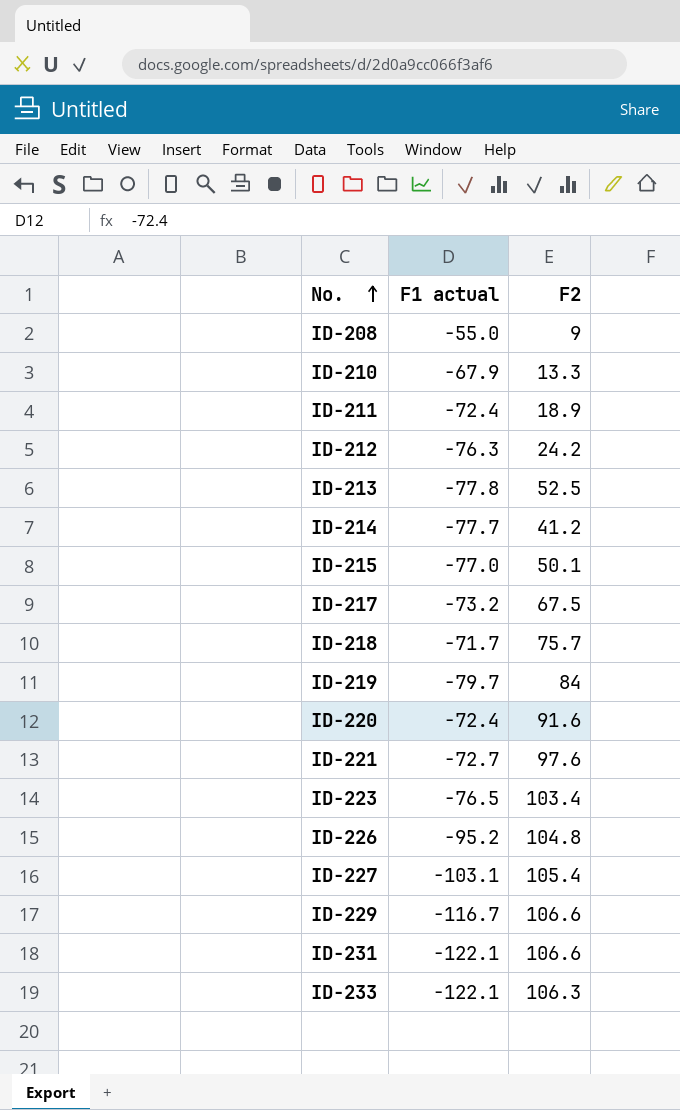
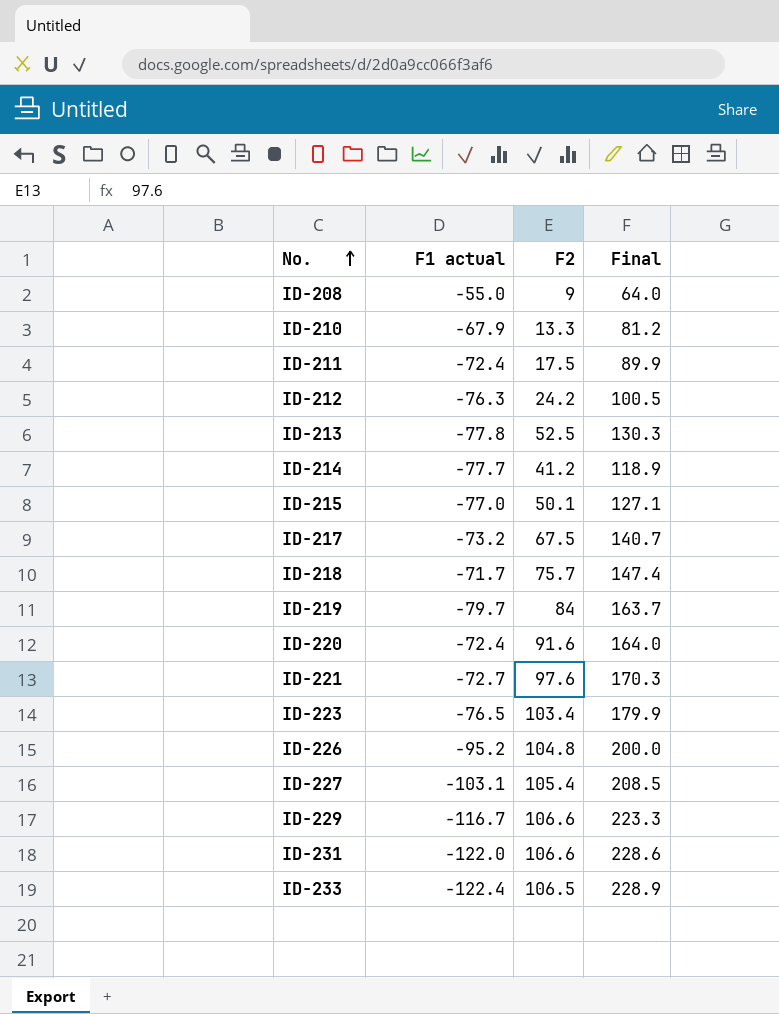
column Final | formula: none -> [F2] - [F1 actual]
ID-211 | F2: 18.9 -> 17.5
ID-231 | F1 actual: -122.1 -> -122.0
ID-233 | F1 actual: -122.1 -> -122.4
ID-233 | F2: 106.3 -> 106.5

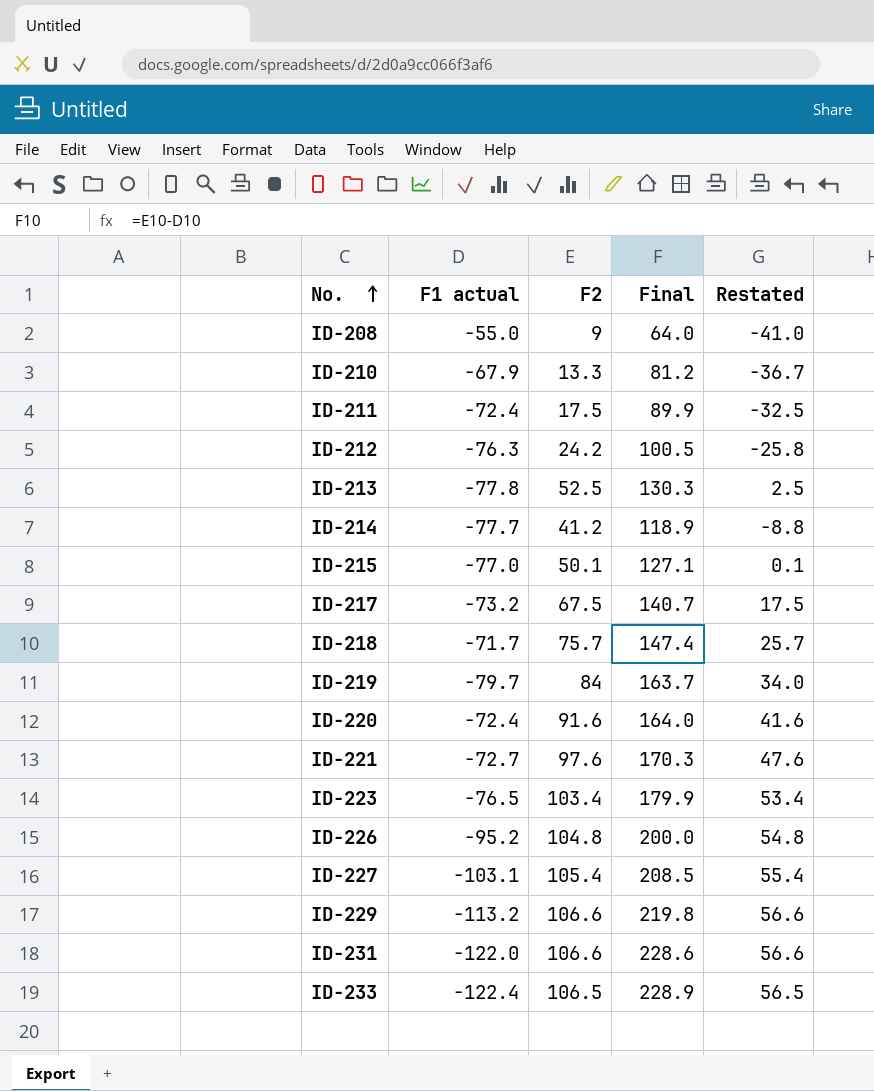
column Restated | formula: none -> [F2] - 50
ID-229 | F1 actual: -116.7 -> -113.2
ID-229 | Final: 223.3 -> 219.8

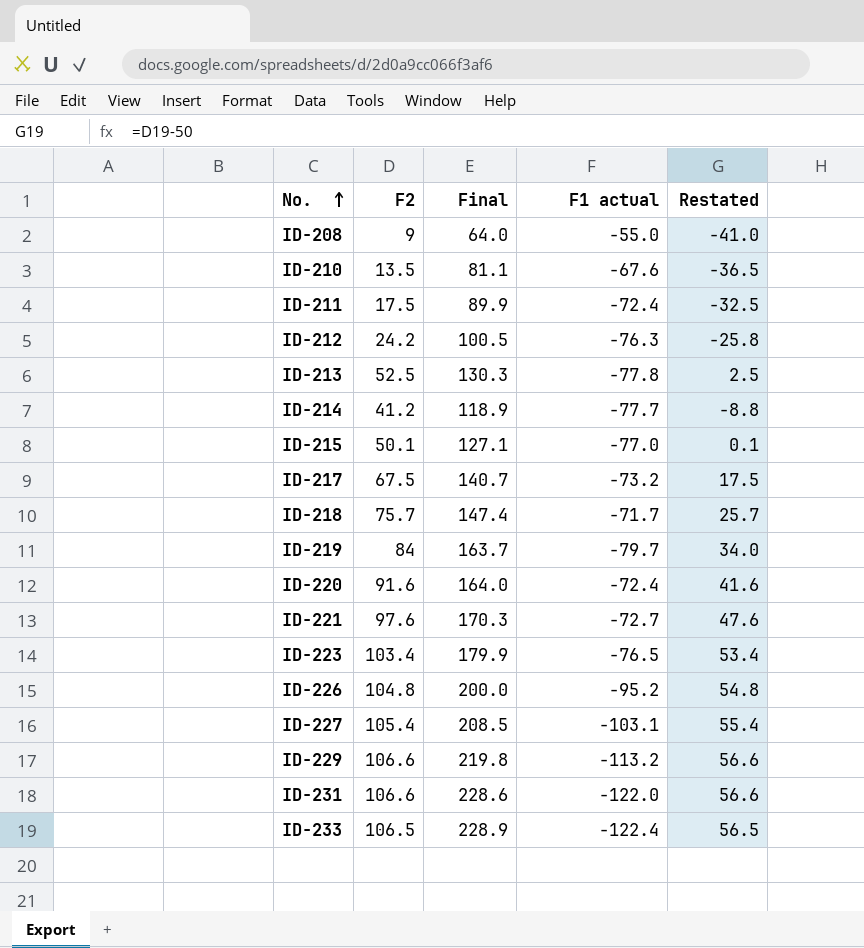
column F1 actual | position: 2 -> 4
ID-210 | F2: 13.3 -> 13.5
ID-210 | Final: 81.2 -> 81.1
ID-210 | F1 actual: -67.9 -> -67.6
ID-210 | Restated: -36.7 -> -36.5

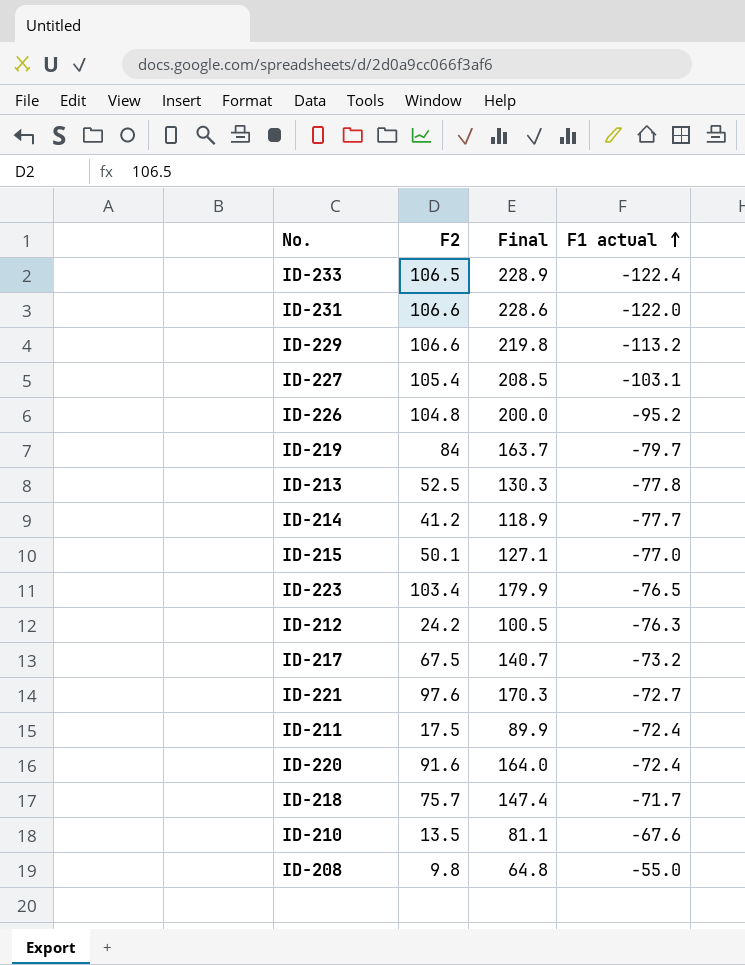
row order: No. ascending -> F1 actual ascending
column Restated | formula: [F2] - 50 -> none
ID-208 | F2: 9 -> 9.8
ID-208 | Final: 64.0 -> 64.8

